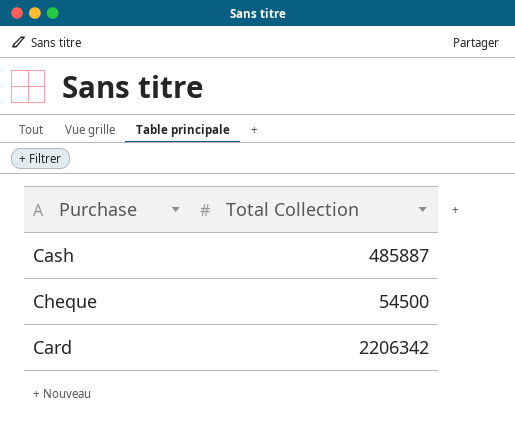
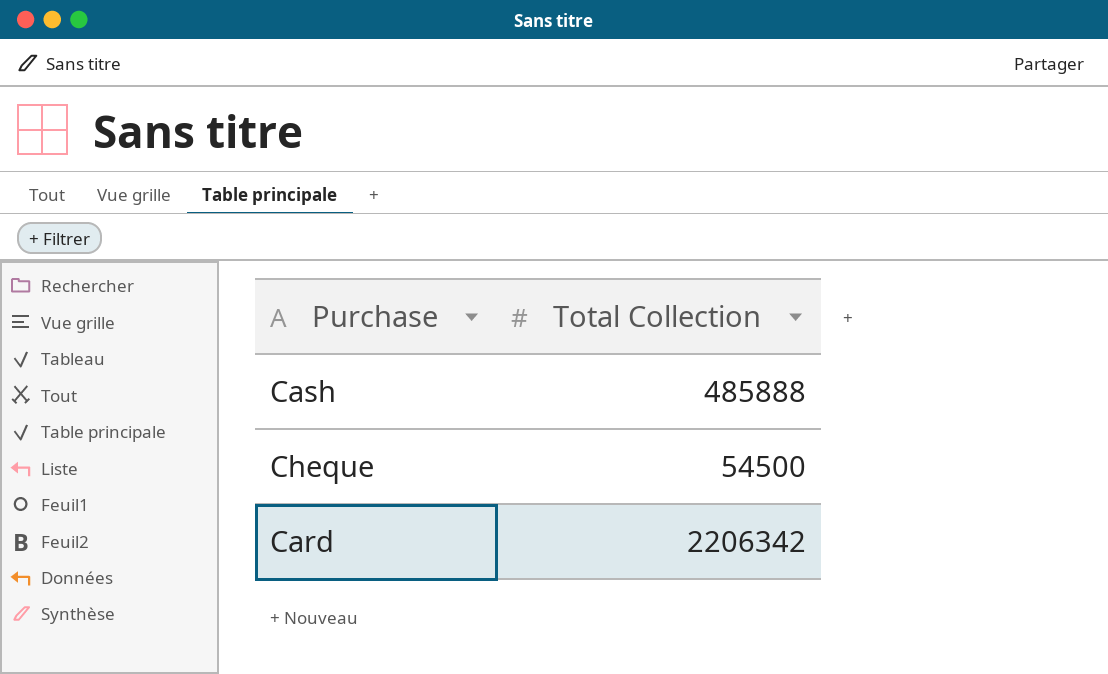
Cash | Total Collection: 485887 -> 485888

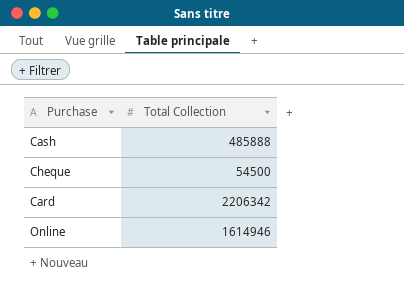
row Online: none -> 1614946

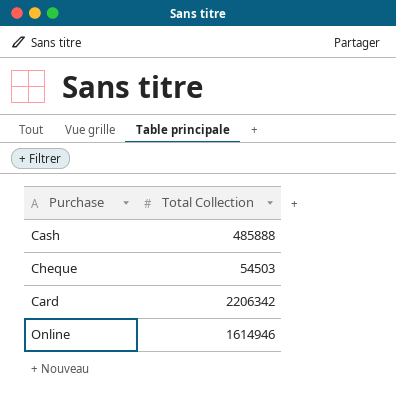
Cheque | Total Collection: 54500 -> 54503

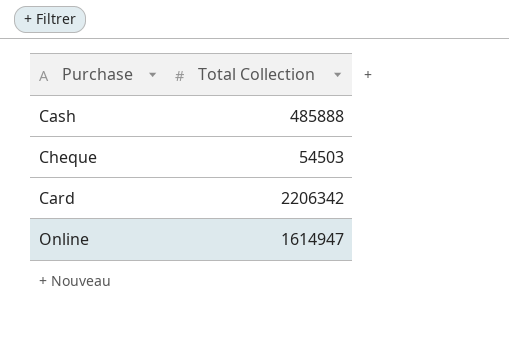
Online | Total Collection: 1614946 -> 1614947

